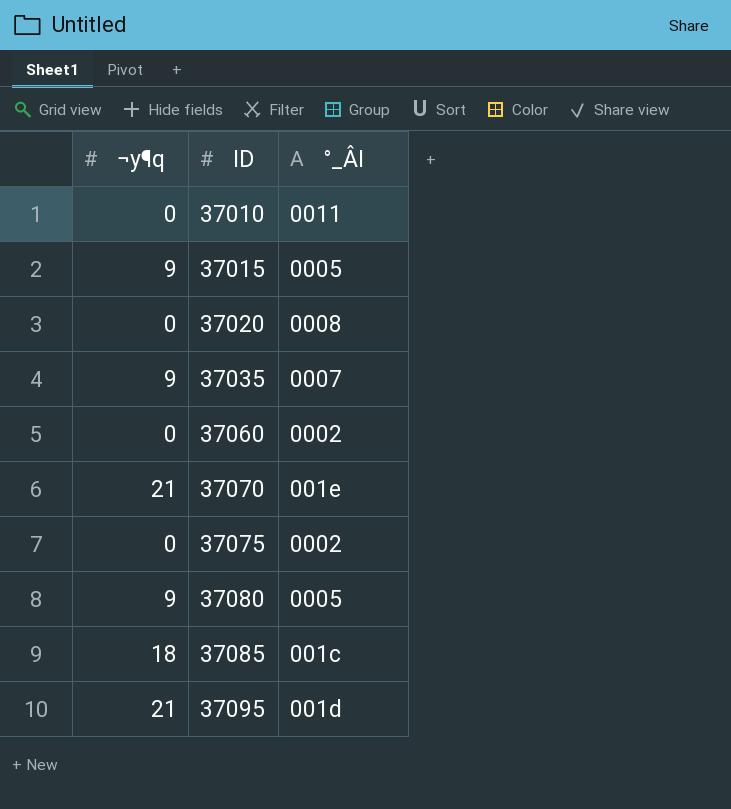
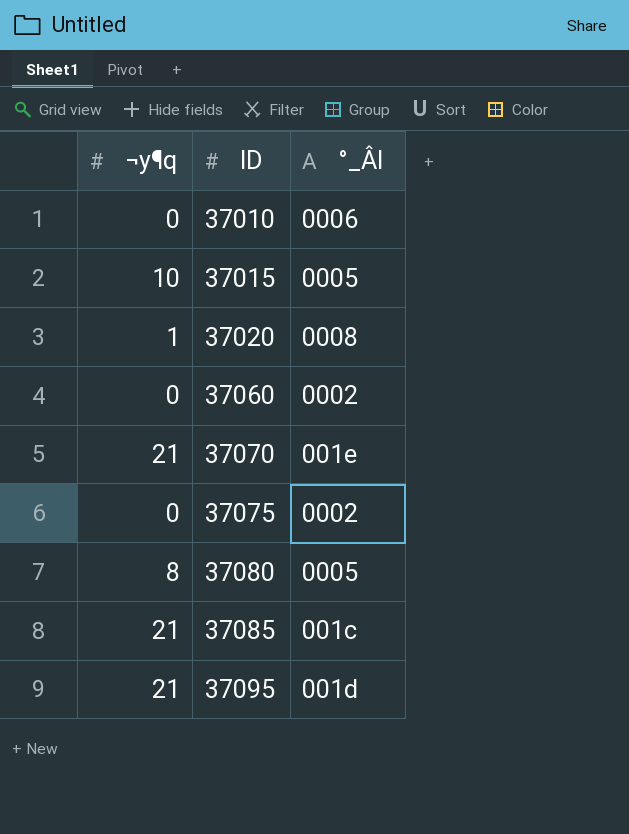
row 37035: 9 | 0007 -> none
37010 | °_ÂI: 0011 -> 0006
37015 | ¬y¶q: 9 -> 10
37020 | ¬y¶q: 0 -> 1
37080 | ¬y¶q: 9 -> 8
37085 | ¬y¶q: 18 -> 21

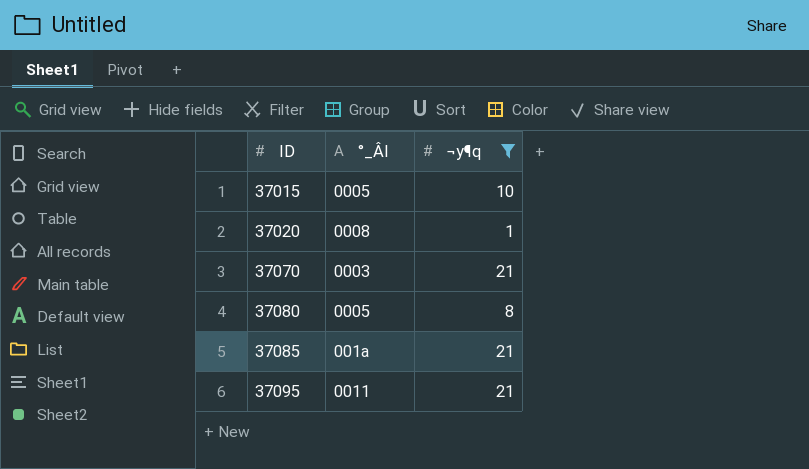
filter: none -> ¬y¶q != 0
column ¬y¶q | position: 1 -> 3
37070 | °_ÂI: 001e -> 0003
37085 | °_ÂI: 001c -> 001a
37095 | °_ÂI: 001d -> 0011

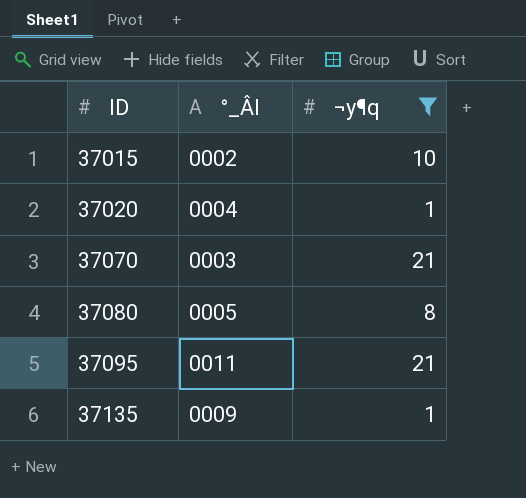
row 37085: 001a | 21 -> none
37015 | °_ÂI: 0005 -> 0002
37020 | °_ÂI: 0008 -> 0004
row 37135: none -> 0009 | 1

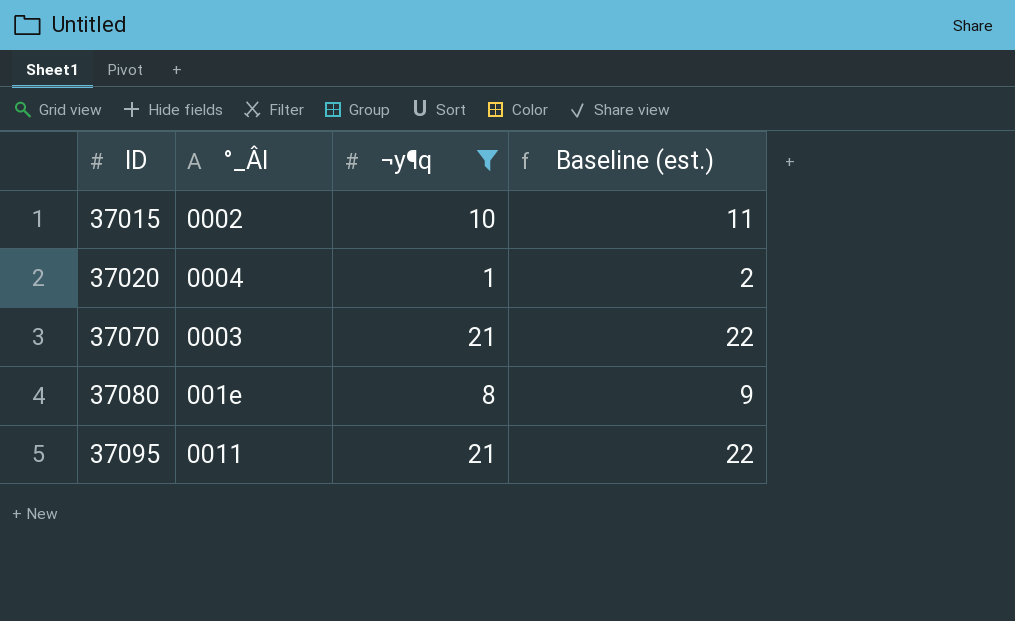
column Baseline (est.) | formula: none -> [¬y¶q] + 1
row 37135: 0009 | 1 -> none
37080 | °_ÂI: 0005 -> 001e

